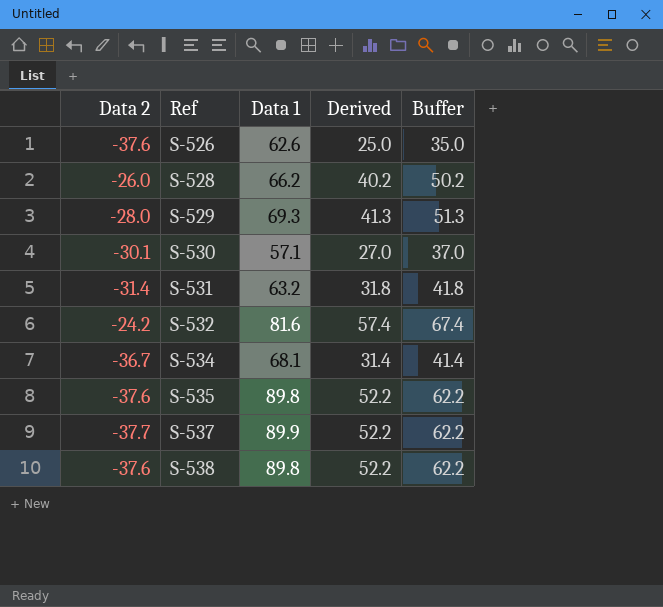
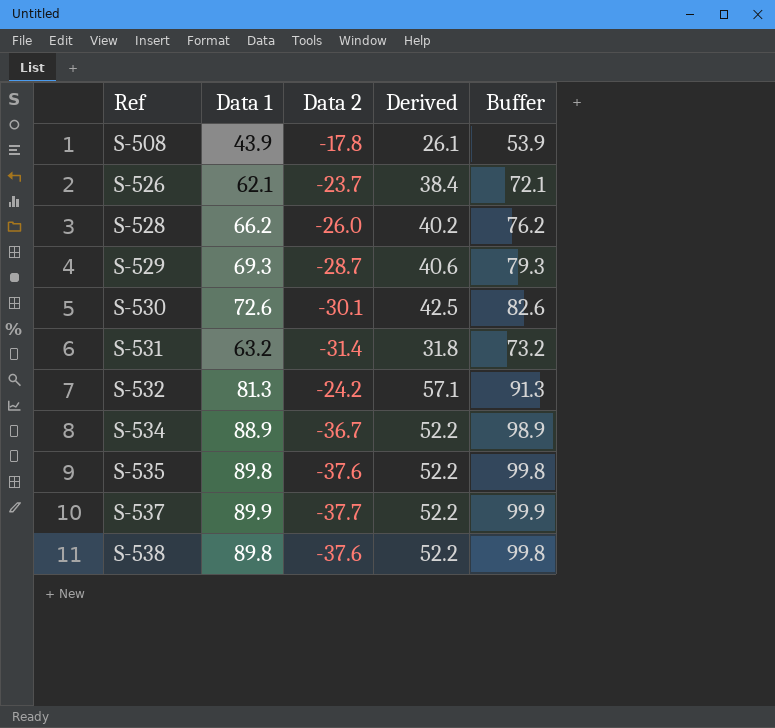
column Data 2 | position: 1 -> 3
column Buffer | formula: [Derived] + 10 -> [Data 1] + 10
row S-508: none -> 43.9 | -17.8 | 26.1 | 53.9
S-526 | Data 1: 62.6 -> 62.1
S-526 | Data 2: -37.6 -> -23.7
S-526 | Derived: 25.0 -> 38.4
S-529 | Data 2: -28.0 -> -28.7
S-529 | Derived: 41.3 -> 40.6
S-530 | Data 1: 57.1 -> 72.6
S-530 | Derived: 27.0 -> 42.5
S-532 | Data 1: 81.6 -> 81.3
S-532 | Derived: 57.4 -> 57.1
S-534 | Data 1: 68.1 -> 88.9
S-534 | Derived: 31.4 -> 52.2

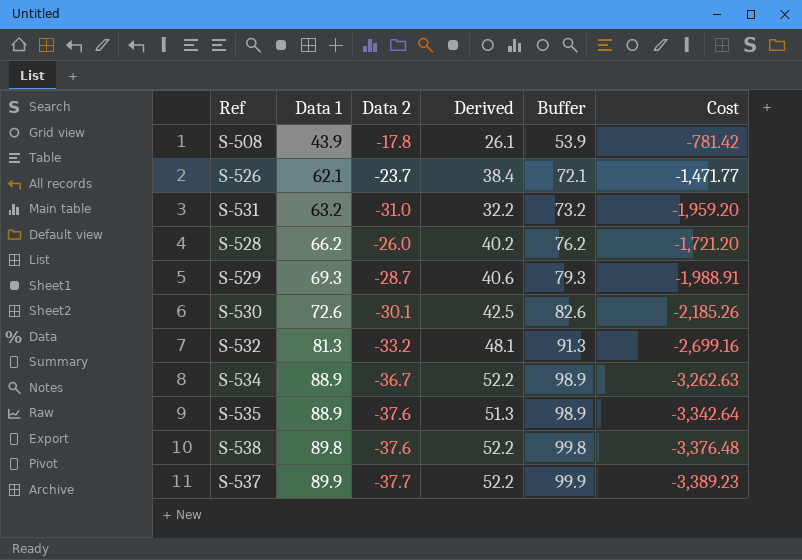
row order: Ref ascending -> Data 1 ascending
column Cost | formula: none -> [Data 1] * [Data 2]
S-531 | Data 2: -31.4 -> -31.0
S-531 | Derived: 31.8 -> 32.2
S-532 | Data 2: -24.2 -> -33.2
S-532 | Derived: 57.1 -> 48.1
S-535 | Data 1: 89.8 -> 88.9
S-535 | Derived: 52.2 -> 51.3
S-535 | Buffer: 99.8 -> 98.9

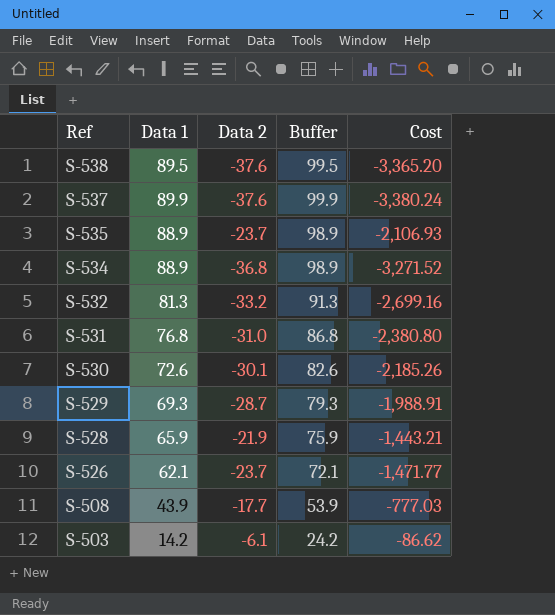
row order: Data 1 ascending -> Ref descending
column Derived | formula: [Data 1] + [Data 2] -> none
S-538 | Data 1: 89.8 -> 89.5
S-538 | Buffer: 99.8 -> 99.5
S-538 | Cost: -3,376.48 -> -3,365.20
S-537 | Data 2: -37.7 -> -37.6
S-537 | Cost: -3,389.23 -> -3,380.24
S-535 | Data 2: -37.6 -> -23.7
S-535 | Cost: -3,342.64 -> -2,106.93
S-534 | Data 2: -36.7 -> -36.8
S-534 | Cost: -3,262.63 -> -3,271.52
S-531 | Data 1: 63.2 -> 76.8
S-531 | Buffer: 73.2 -> 86.8
S-531 | Cost: -1,959.20 -> -2,380.80
S-528 | Data 1: 66.2 -> 65.9
S-528 | Data 2: -26.0 -> -21.9
S-528 | Buffer: 76.2 -> 75.9
S-528 | Cost: -1,721.20 -> -1,443.21
S-508 | Data 2: -17.8 -> -17.7
S-508 | Cost: -781.42 -> -777.03
row S-503: none -> 14.2 | -6.1 | 24.2 | -86.62

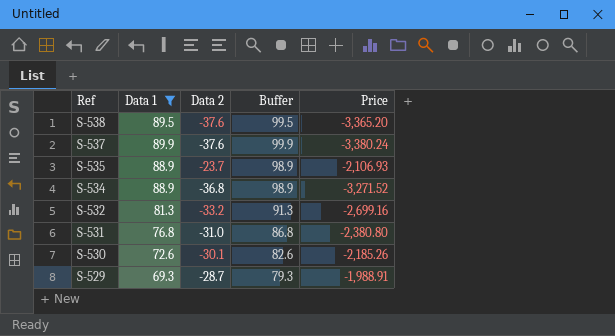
filter: none -> Data 1 >= 69.3
column name: Cost -> Price

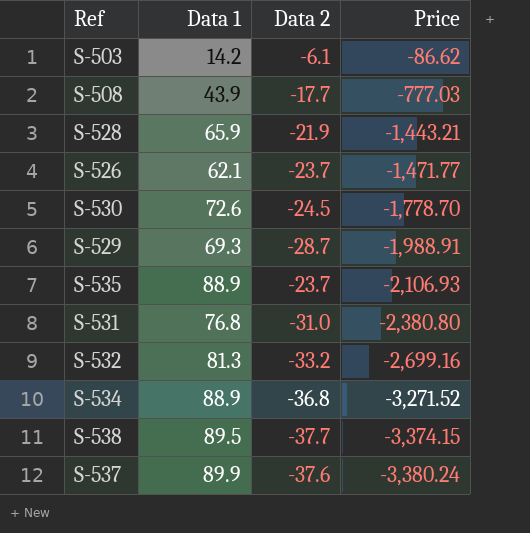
filter: Data 1 >= 69.3 -> none
row order: Ref descending -> Price descending
column Buffer | formula: [Data 1] + 10 -> none
S-530 | Data 2: -30.1 -> -24.5
S-530 | Price: -2,185.26 -> -1,778.70
S-538 | Data 2: -37.6 -> -37.7
S-538 | Price: -3,365.20 -> -3,374.15

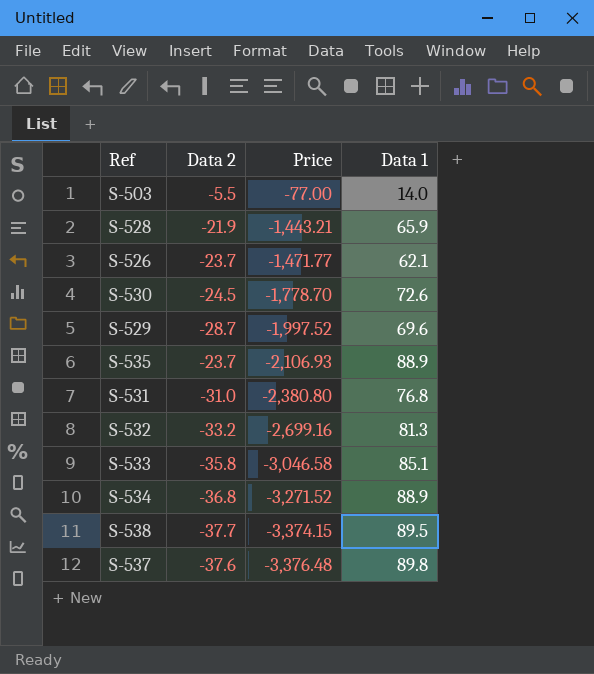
column Data 1 | position: 2 -> 4
row S-508: 43.9 | -17.7 | -777.03 -> none
S-503 | Data 2: -6.1 -> -5.5
S-503 | Price: -86.62 -> -77.00
S-503 | Data 1: 14.2 -> 14.0
S-529 | Price: -1,988.91 -> -1,997.52
S-529 | Data 1: 69.3 -> 69.6
row S-533: none -> -35.8 | -3,046.58 | 85.1
S-537 | Price: -3,380.24 -> -3,376.48
S-537 | Data 1: 89.9 -> 89.8

